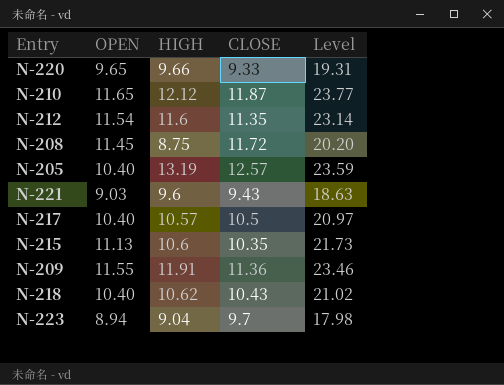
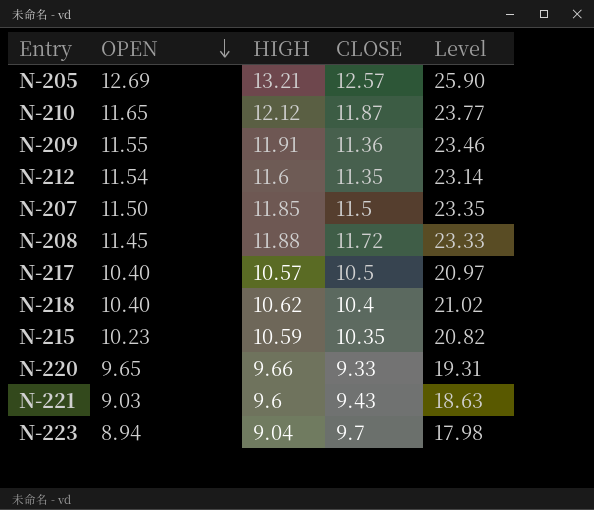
row order: none -> OPEN descending
N-205 | OPEN: 10.40 -> 12.69
N-205 | HIGH: 13.19 -> 13.21
N-205 | Level: 23.59 -> 25.90
row N-207: none -> 11.50 | 11.85 | 11.5 | 23.35
N-208 | HIGH: 8.75 -> 11.88
N-208 | Level: 20.20 -> 23.33
N-218 | CLOSE: 10.43 -> 10.4
N-215 | OPEN: 11.13 -> 10.23
N-215 | HIGH: 10.6 -> 10.59
N-215 | Level: 21.73 -> 20.82

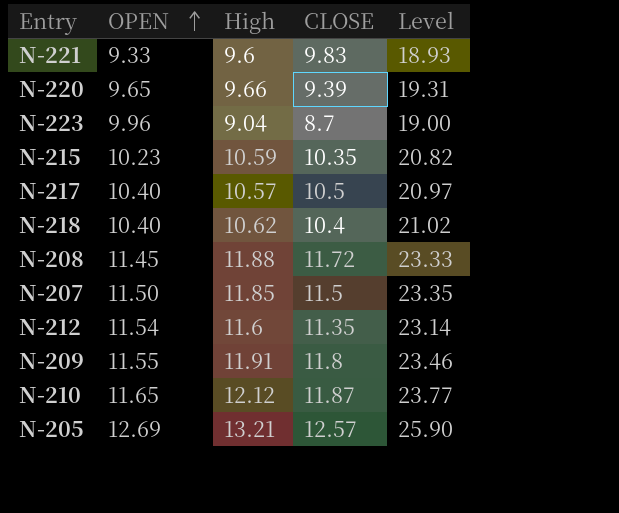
row order: OPEN descending -> OPEN ascending
column name: HIGH -> High
N-221 | OPEN: 9.03 -> 9.33
N-221 | CLOSE: 9.43 -> 9.83
N-221 | Level: 18.63 -> 18.93
N-220 | CLOSE: 9.33 -> 9.39
N-223 | OPEN: 8.94 -> 9.96
N-223 | CLOSE: 9.7 -> 8.7
N-223 | Level: 17.98 -> 19.00
N-209 | CLOSE: 11.36 -> 11.8

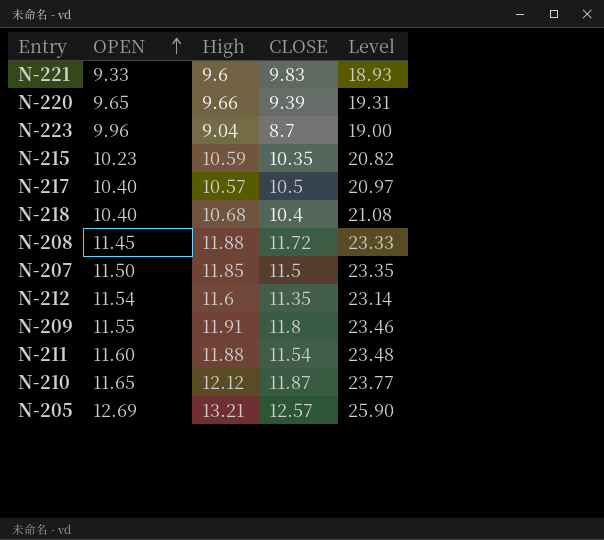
N-218 | High: 10.62 -> 10.68
N-218 | Level: 21.02 -> 21.08
row N-211: none -> 11.60 | 11.88 | 11.54 | 23.48

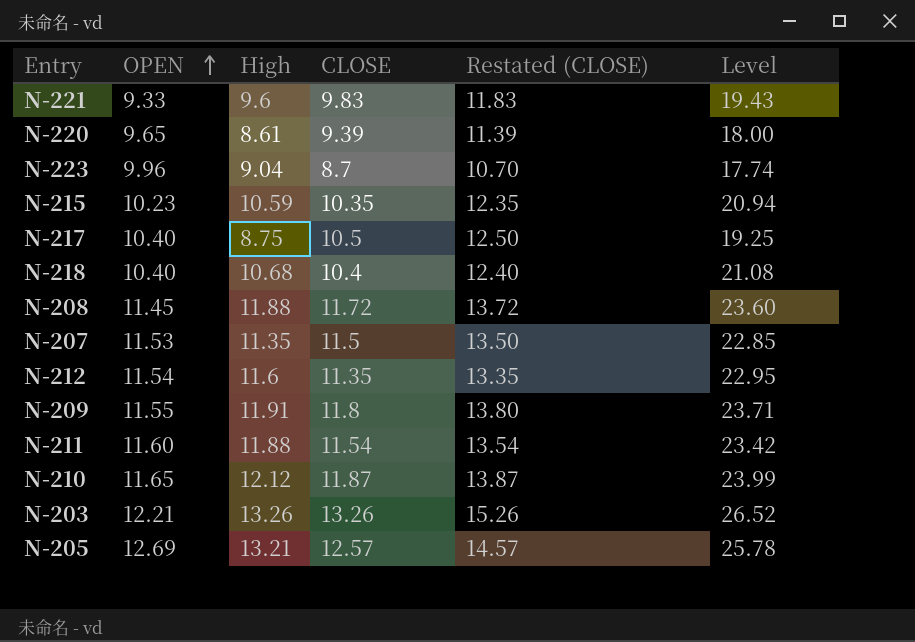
column Restated (CLOSE) | formula: none -> [CLOSE] + 2
column Level | formula: [OPEN] + [High] -> [High] + [CLOSE]
N-220 | High: 9.66 -> 8.61
N-217 | High: 10.57 -> 8.75
N-207 | OPEN: 11.50 -> 11.53
N-207 | High: 11.85 -> 11.35
row N-203: none -> 12.21 | 13.26 | 13.26 | 15.26 | 26.52

